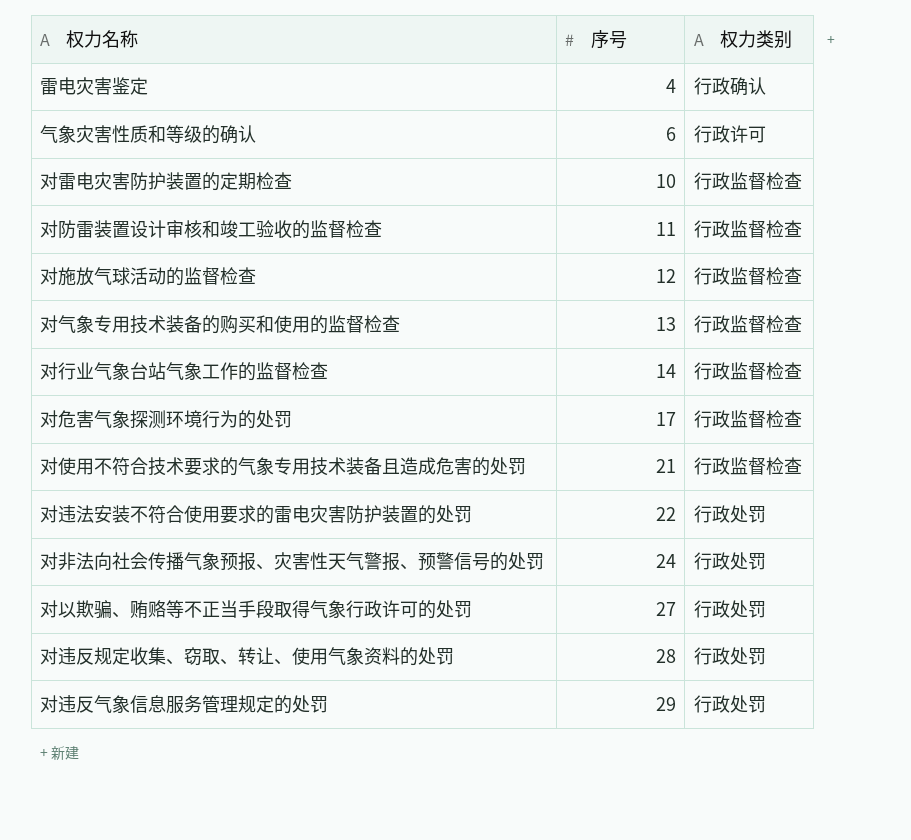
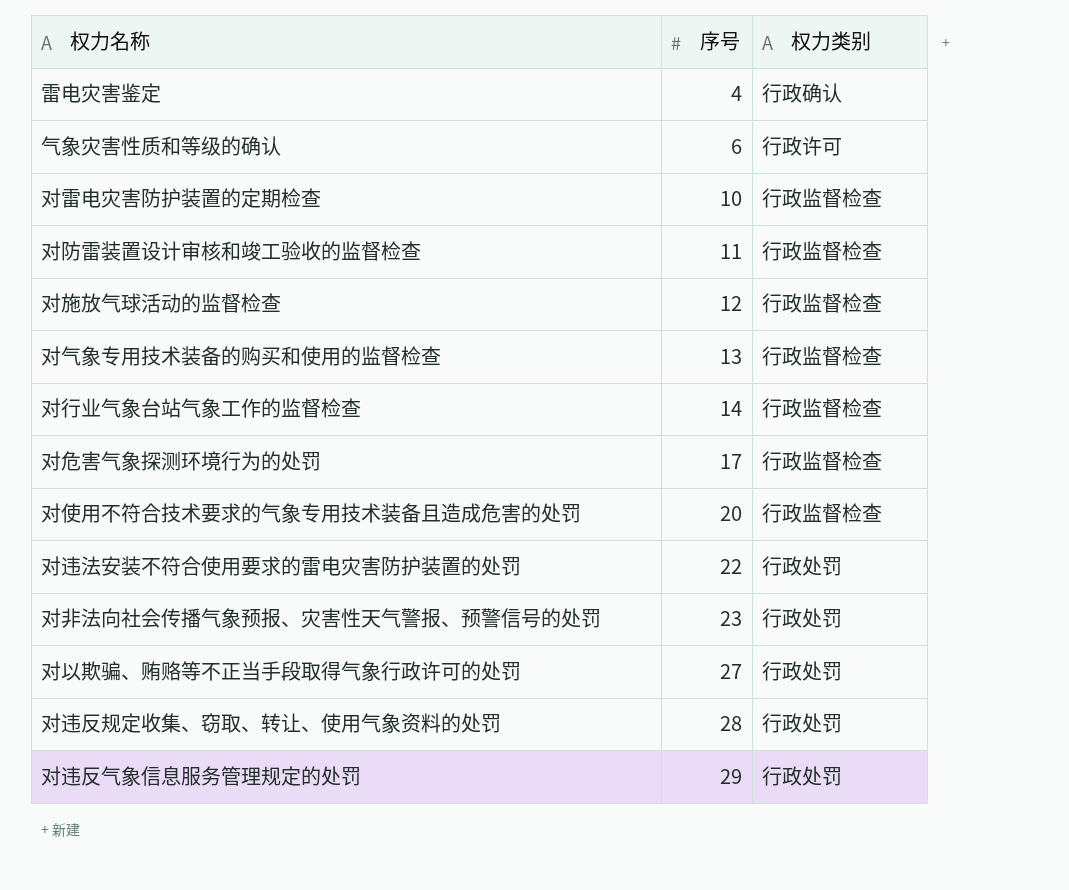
对使用不符合技术要求的气象专用技术装备且造成危害的处罚 | 序号: 21 -> 20
对非法向社会传播气象预报、灾害性天气警报、预警信号的处罚 | 序号: 24 -> 23

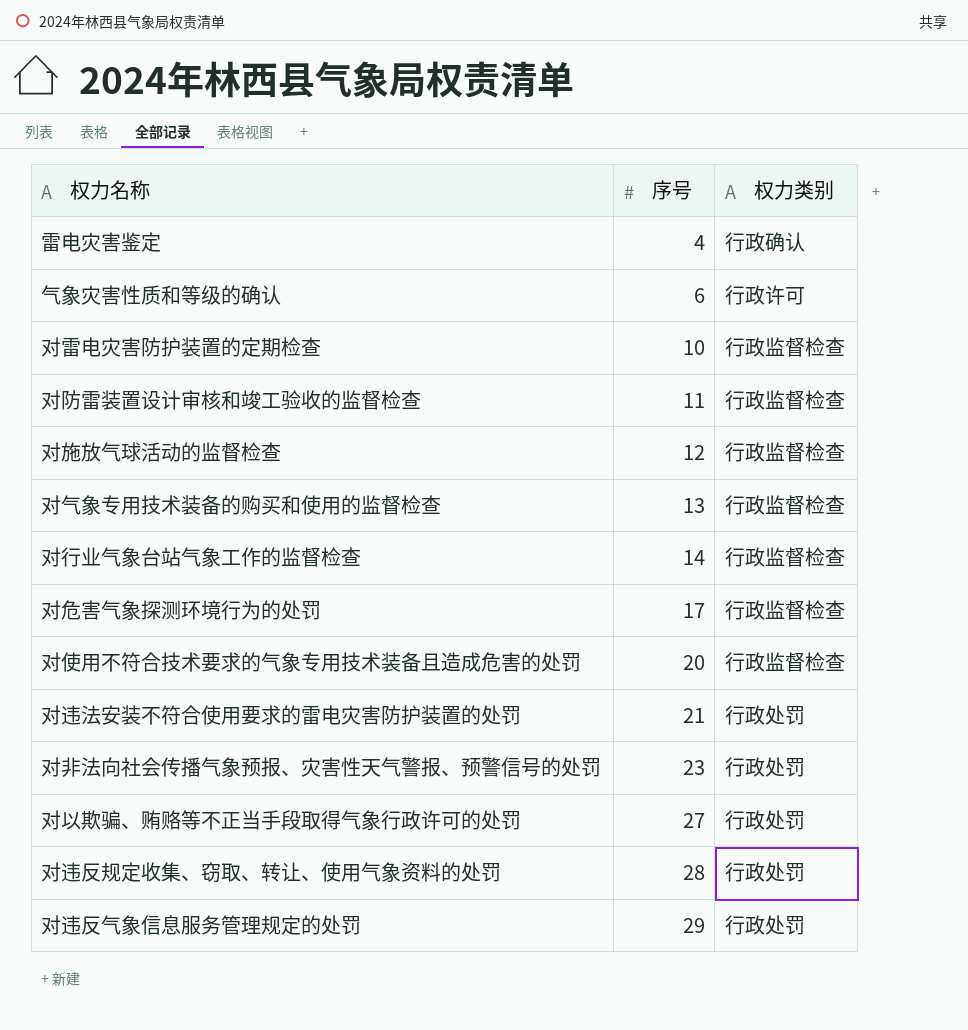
对违法安装不符合使用要求的雷电灾害防护装置的处罚 | 序号: 22 -> 21

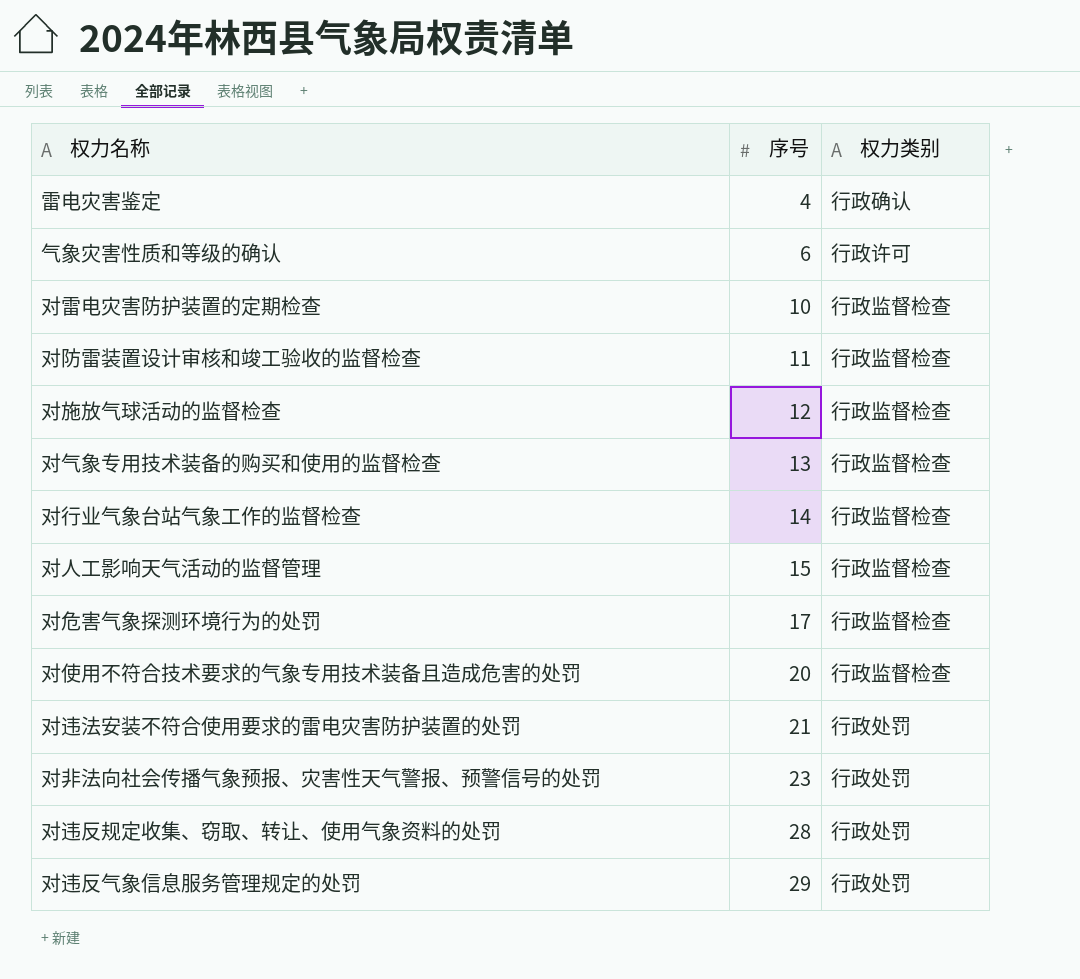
row 对以欺骗、贿赂等不正当手段取得气象行政许可的处罚: 27 | 行政处罚 -> none
row 对人工影响天气活动的监督管理: none -> 15 | 行政监督检查

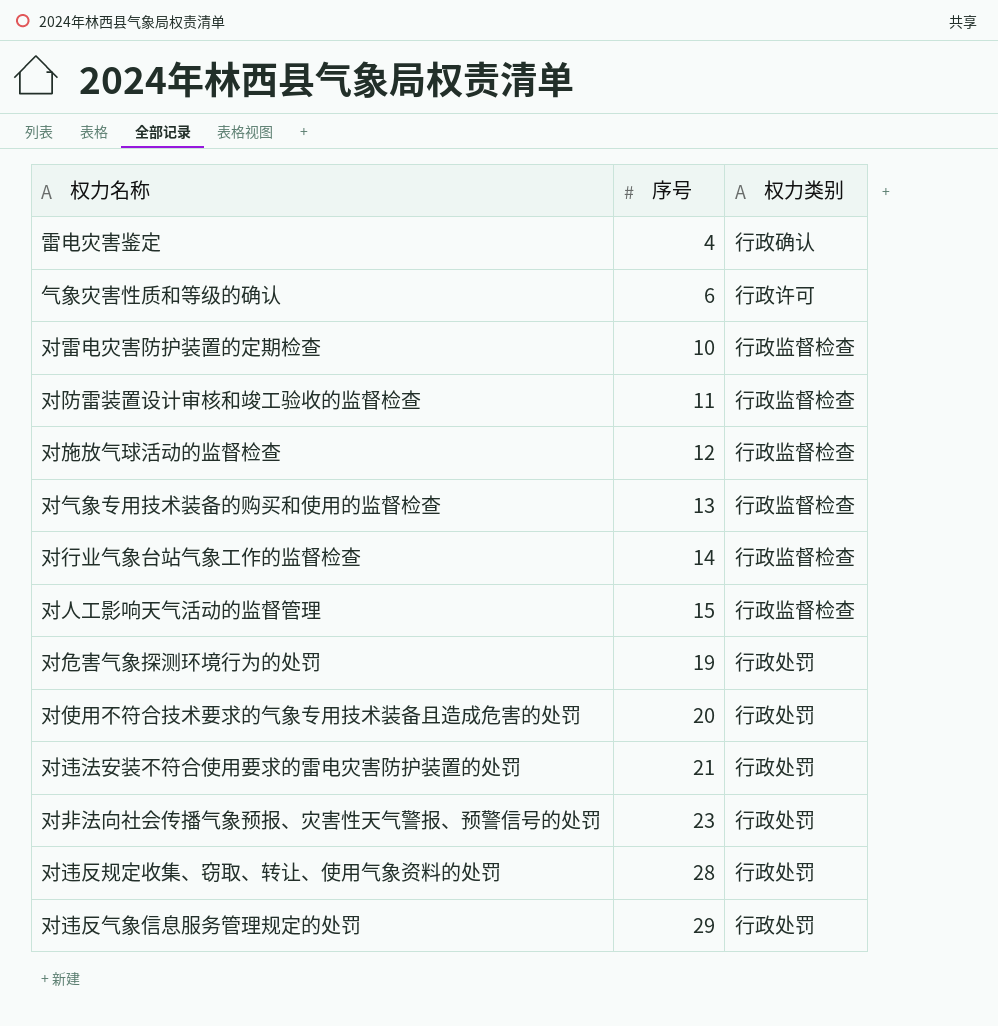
对危害气象探测环境行为的处罚 | 序号: 17 -> 19
对危害气象探测环境行为的处罚 | 权力类别: 行政监督检查 -> 行政处罚
对使用不符合技术要求的气象专用技术装备且造成危害的处罚 | 权力类别: 行政监督检查 -> 行政处罚

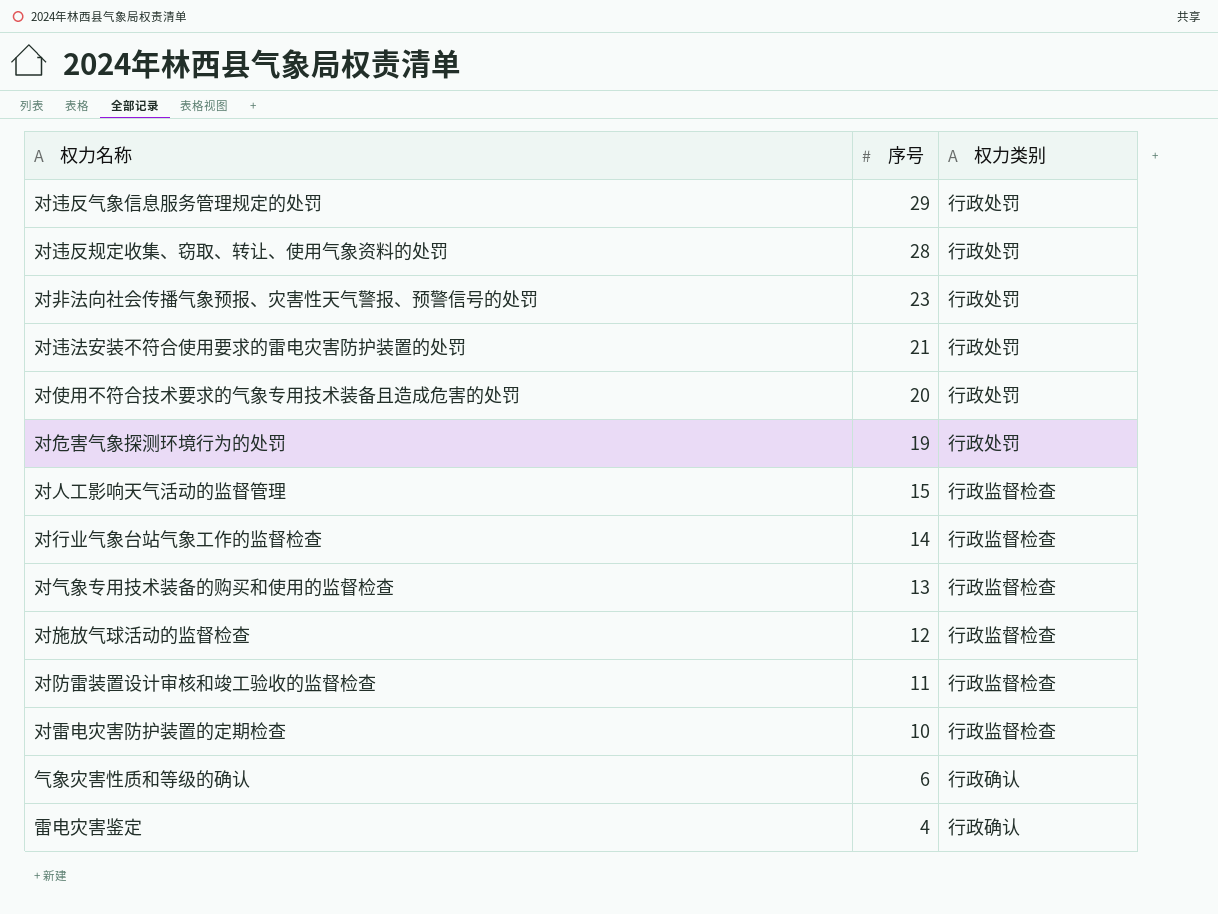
row order: 序号 ascending -> 序号 descending
气象灾害性质和等级的确认 | 权力类别: 行政许可 -> 行政确认

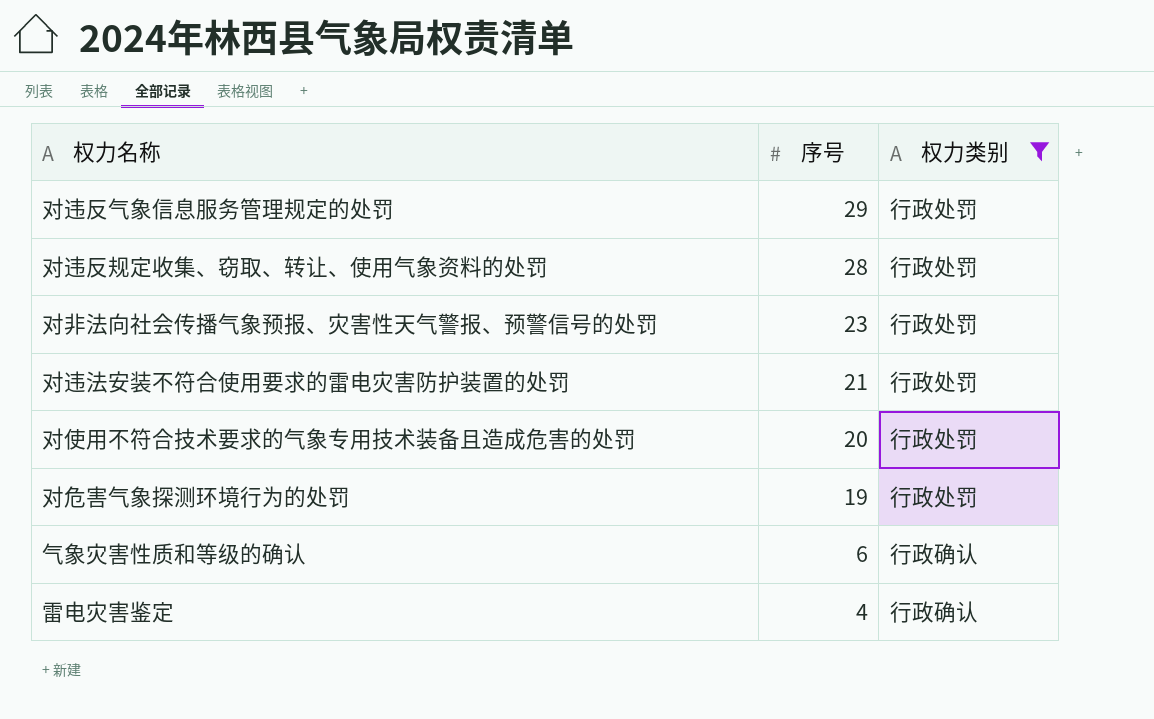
filter: none -> 权力类别 != 行政监督检查

